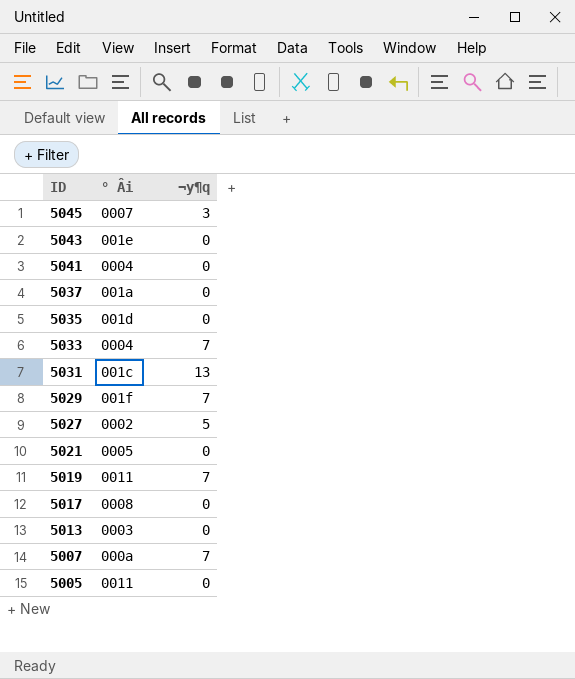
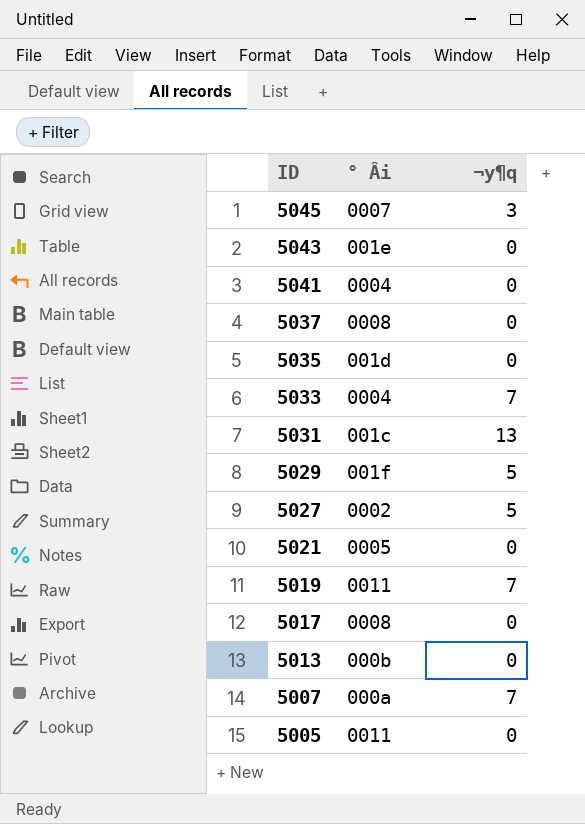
5037 | ° Âi: 001a -> 0008
5029 | ¬y¶q: 7 -> 5
5013 | ° Âi: 0003 -> 000b

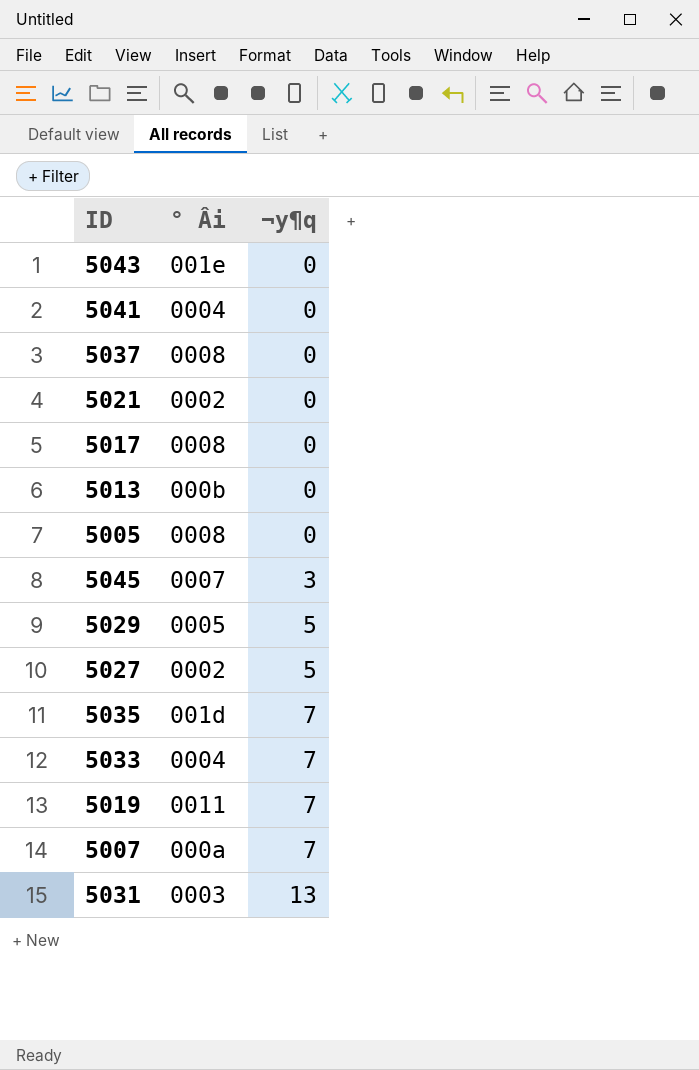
row order: ID descending -> ¬y¶q ascending
5021 | ° Âi: 0005 -> 0002
5005 | ° Âi: 0011 -> 0008
5029 | ° Âi: 001f -> 0005
5035 | ¬y¶q: 0 -> 7
5031 | ° Âi: 001c -> 0003

